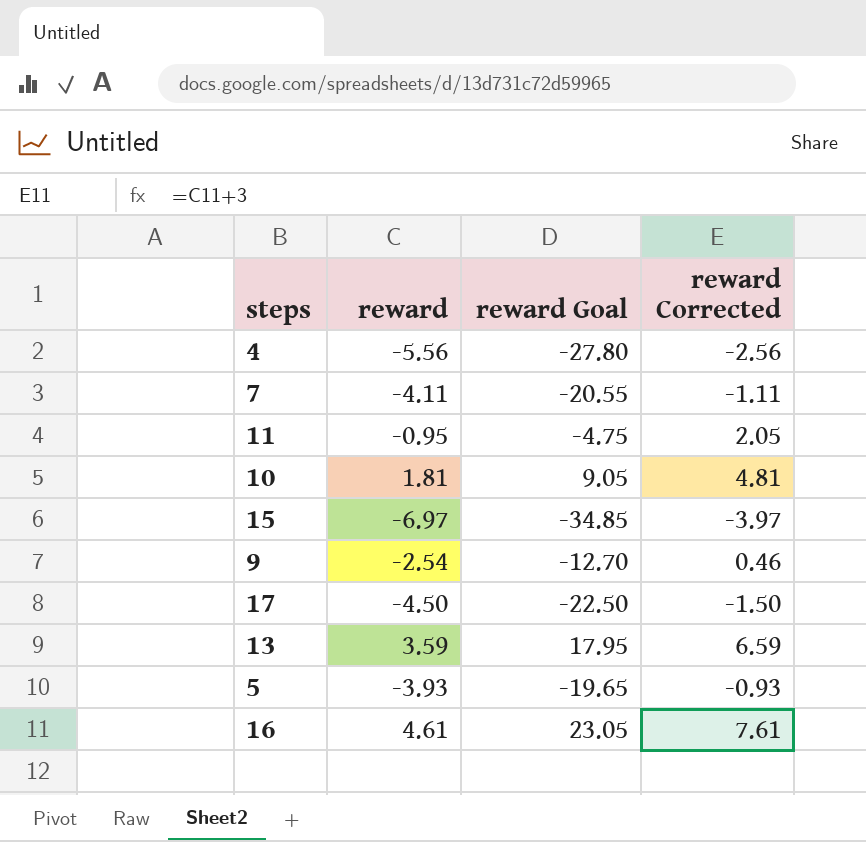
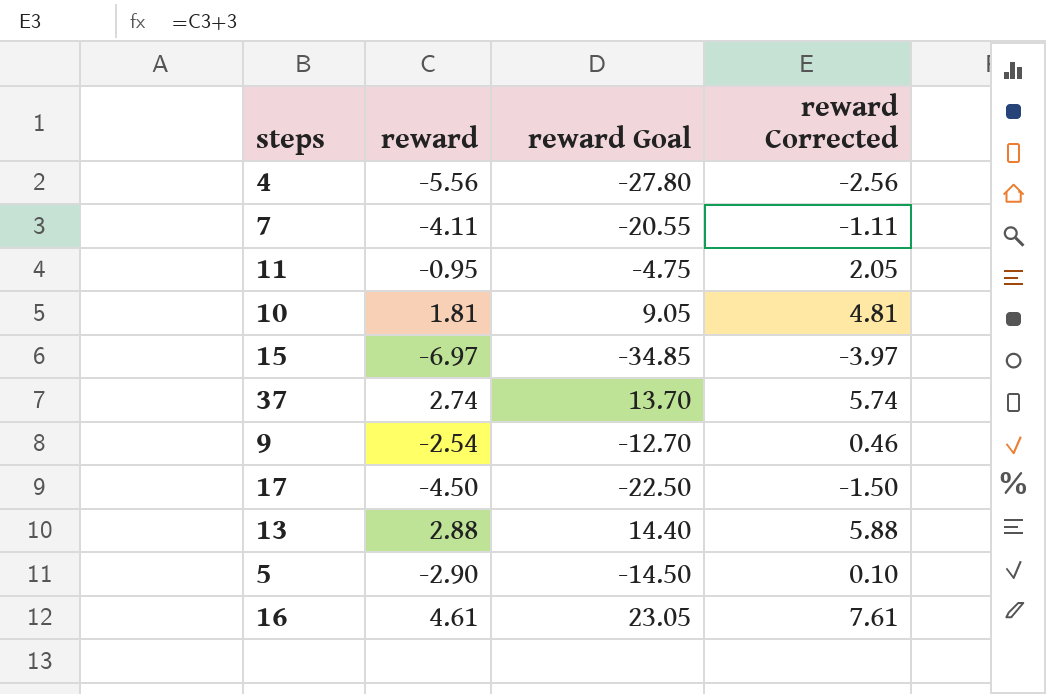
row 37: none -> 2.74 | 13.70 | 5.74
13 | reward: 3.59 -> 2.88
13 | reward Goal: 17.95 -> 14.40
13 | reward Corrected: 6.59 -> 5.88
5 | reward: -3.93 -> -2.90
5 | reward Goal: -19.65 -> -14.50
5 | reward Corrected: -0.93 -> 0.10

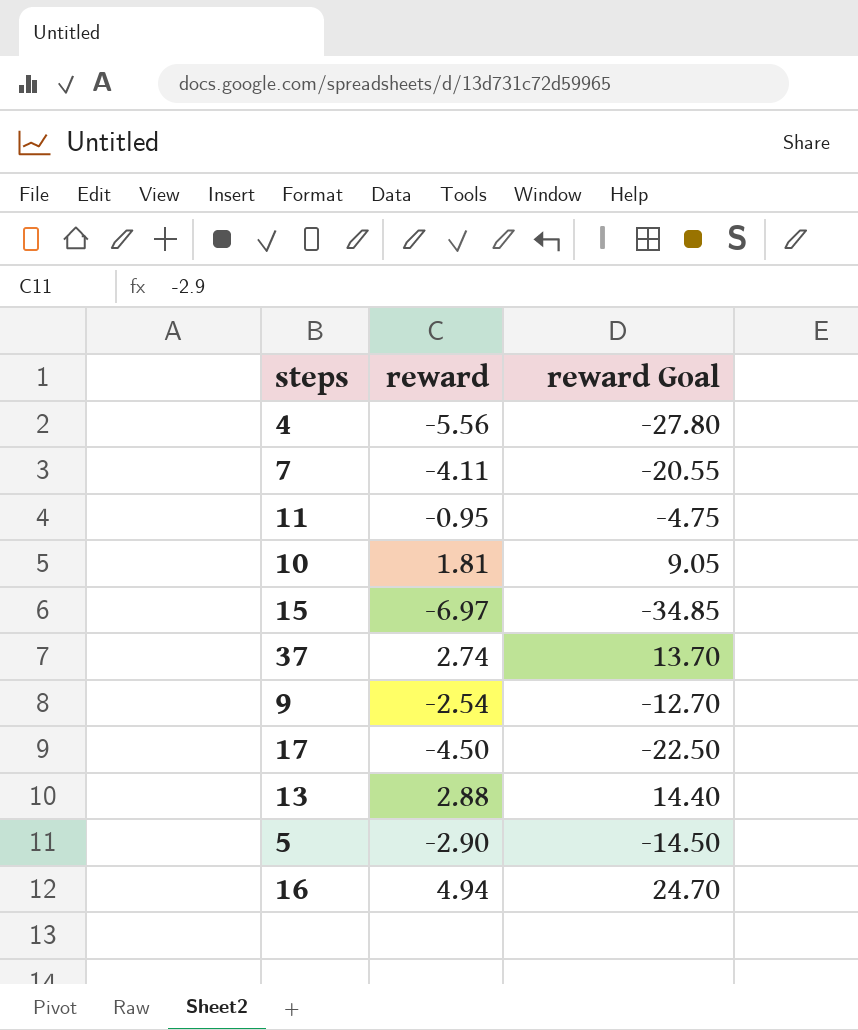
column reward Corrected | formula: [reward] + 3 -> none
16 | reward: 4.61 -> 4.94
16 | reward Goal: 23.05 -> 24.70

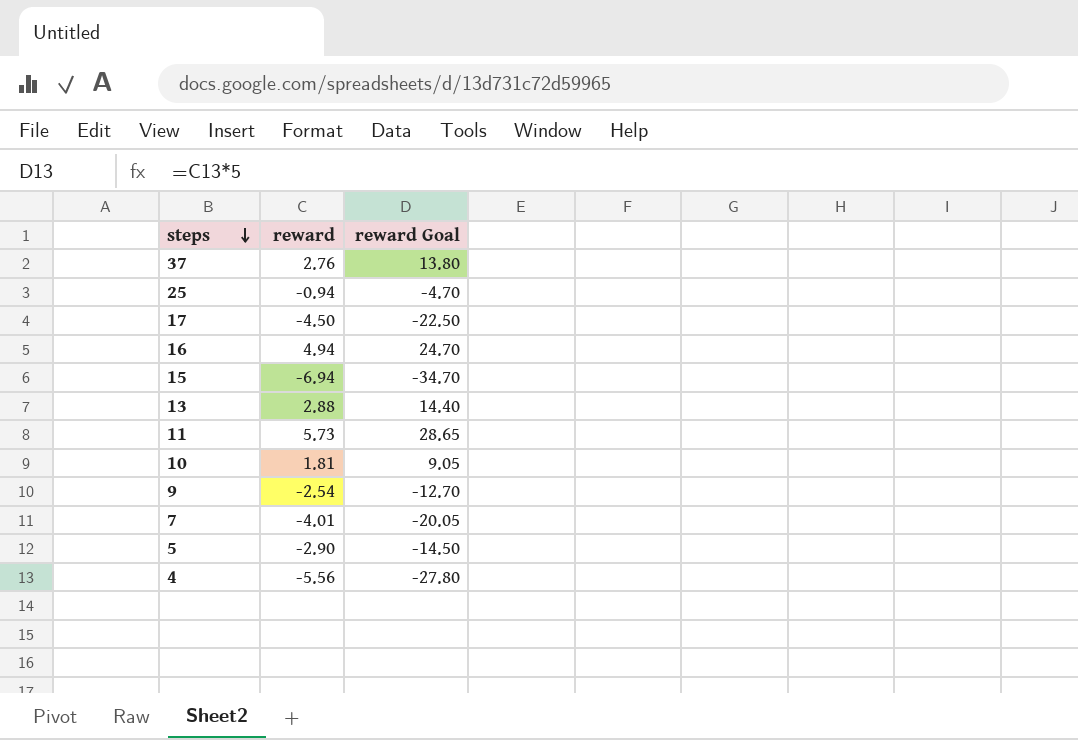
row order: none -> steps descending
37 | reward: 2.74 -> 2.76
37 | reward Goal: 13.70 -> 13.80
row 25: none -> -0.94 | -4.70
15 | reward: -6.97 -> -6.94
15 | reward Goal: -34.85 -> -34.70
11 | reward: -0.95 -> 5.73
11 | reward Goal: -4.75 -> 28.65
7 | reward: -4.11 -> -4.01
7 | reward Goal: -20.55 -> -20.05

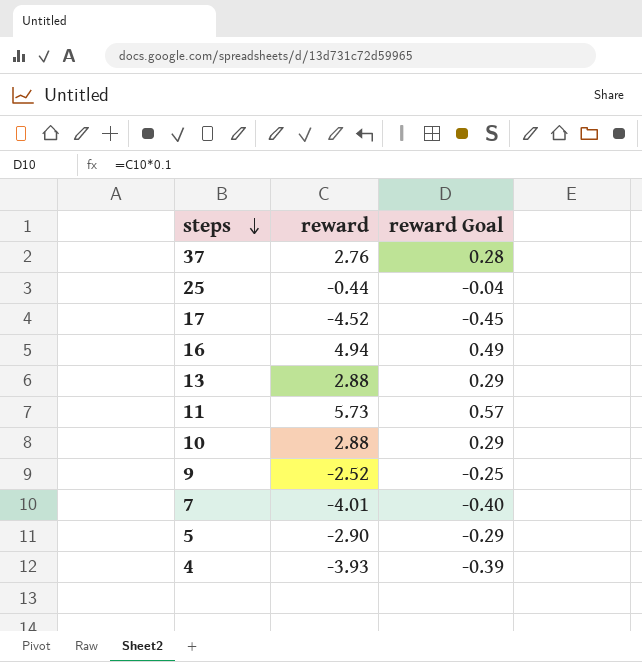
column reward Goal | formula: [reward] * 5 -> [reward] * 0.1
row 15: -6.94 | -34.70 -> none
25 | reward: -0.94 -> -0.44
17 | reward: -4.50 -> -4.52
10 | reward: 1.81 -> 2.88
9 | reward: -2.54 -> -2.52
4 | reward: -5.56 -> -3.93

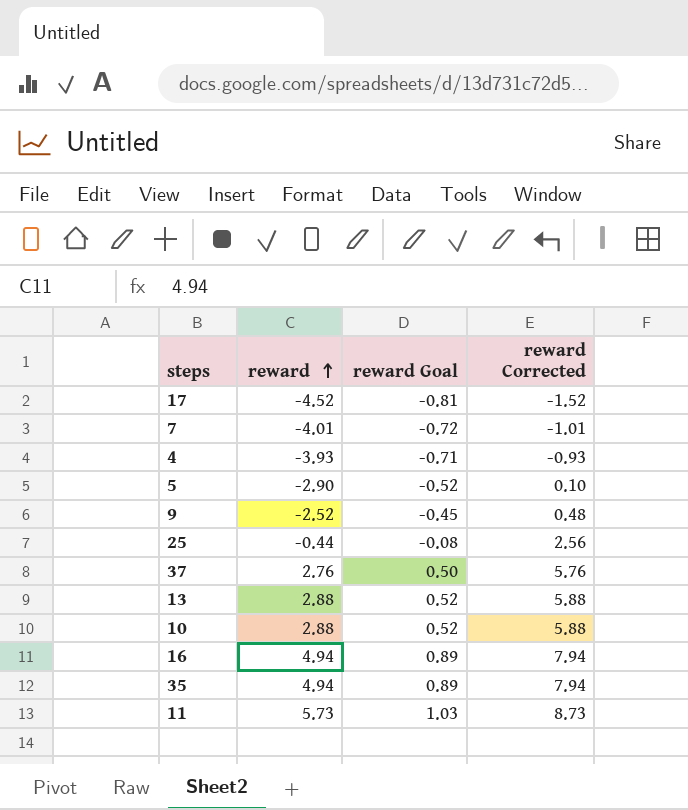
row order: steps descending -> reward ascending
column reward Goal | formula: [reward] * 0.1 -> [reward] * 0.18
column reward Corrected | formula: none -> [reward] + 3
row 35: none -> 4.94 | 0.89 | 7.94

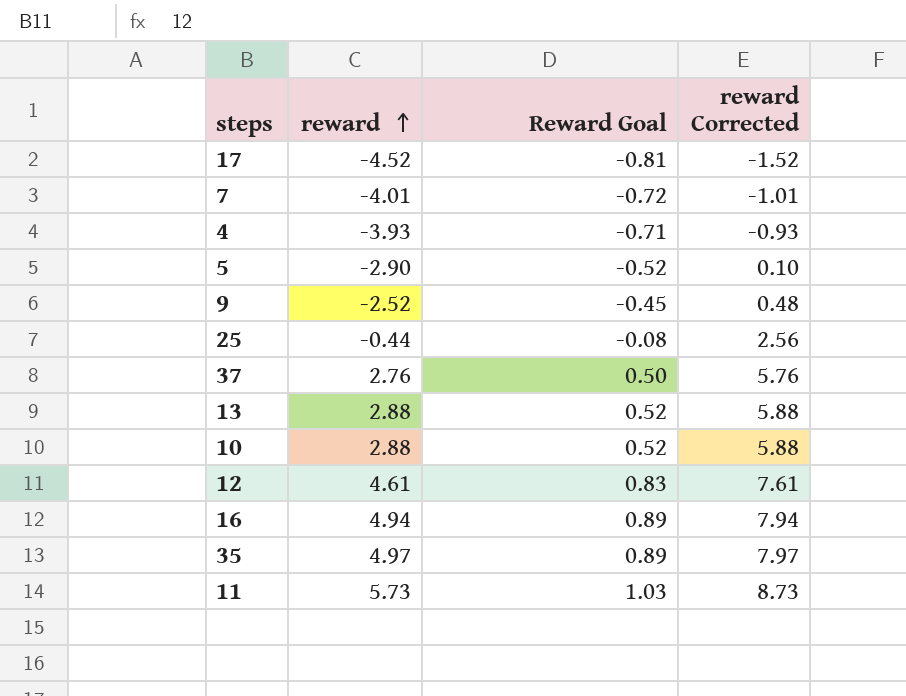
column name: reward Goal -> Reward Goal
row 12: none -> 4.61 | 0.83 | 7.61
35 | reward: 4.94 -> 4.97
35 | reward Corrected: 7.94 -> 7.97

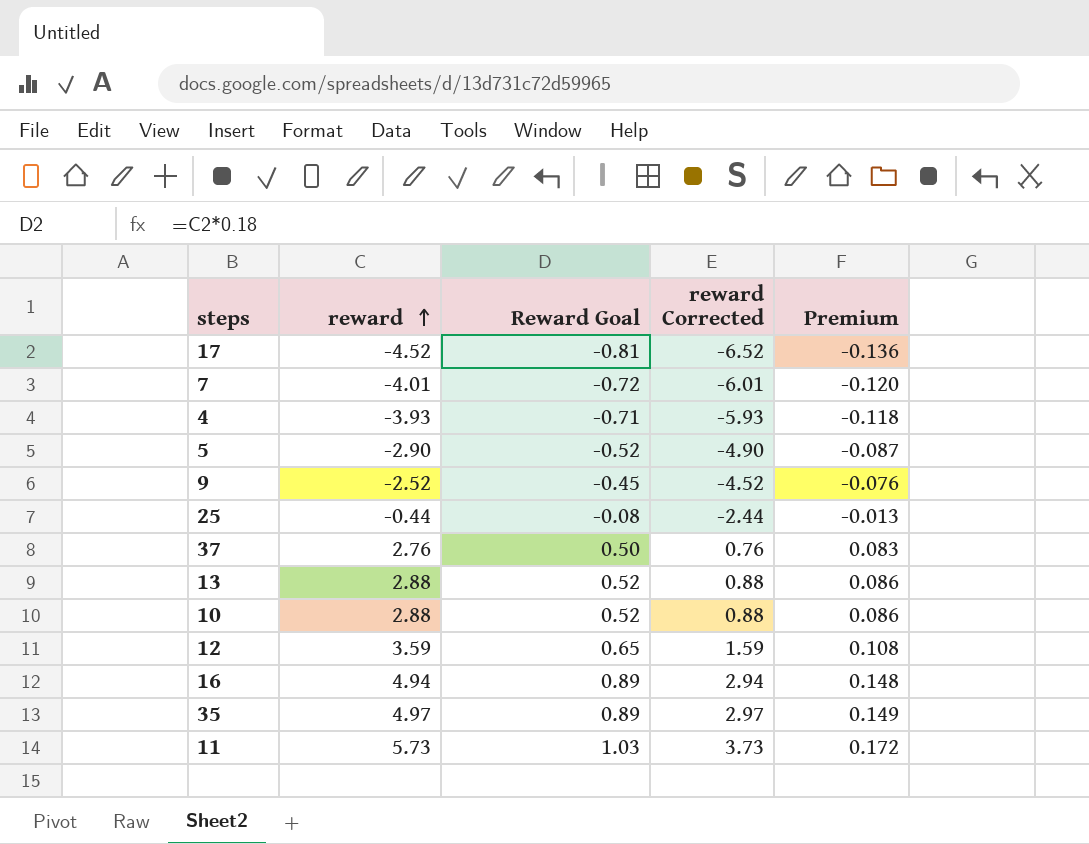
column reward Corrected | formula: [reward] + 3 -> [reward] - 2
column Premium | formula: none -> [reward] * 0.03
12 | reward: 4.61 -> 3.59
12 | Reward Goal: 0.83 -> 0.65

